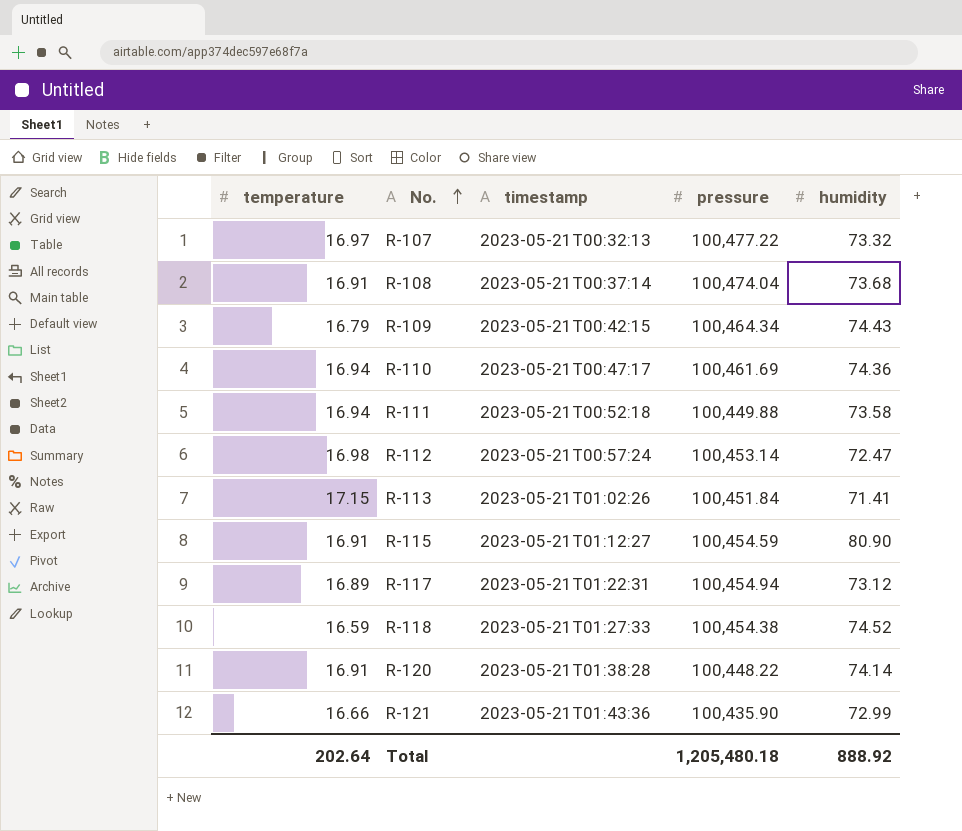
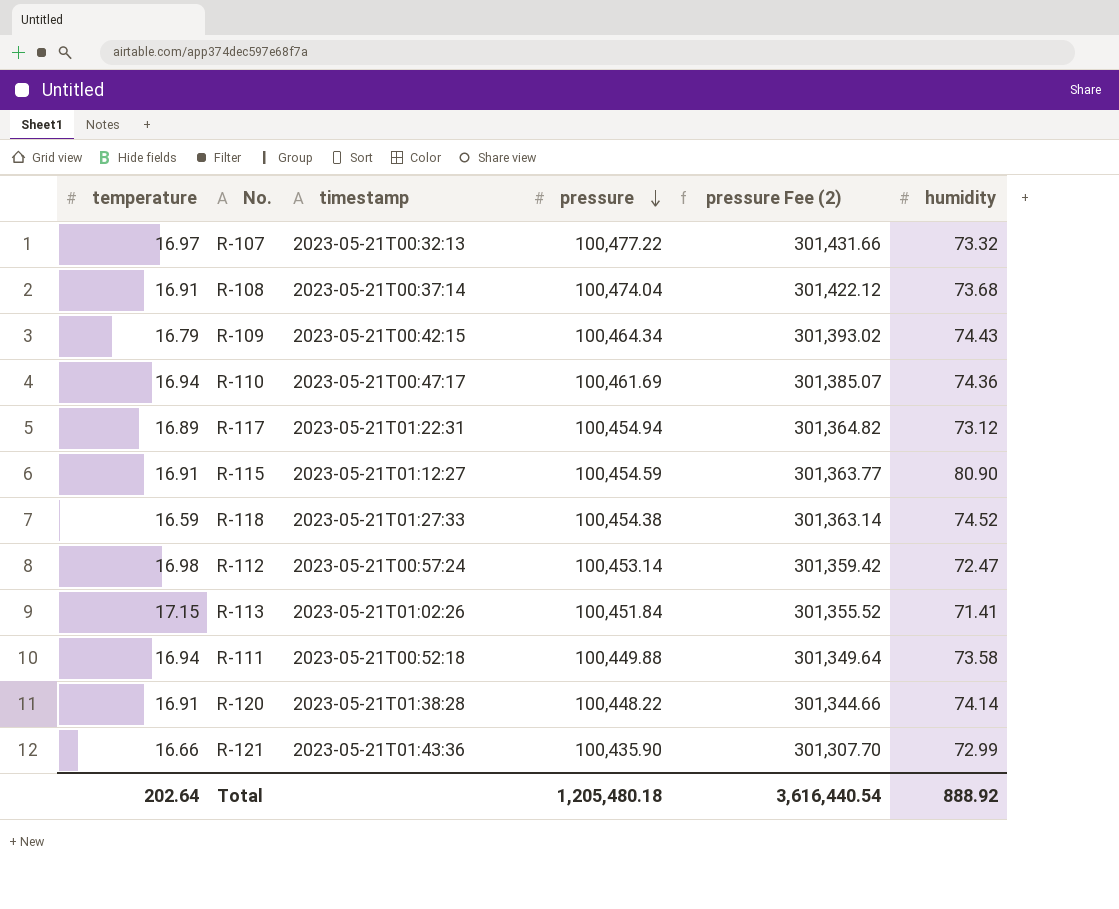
row order: No. ascending -> pressure descending
column pressure Fee (2) | formula: none -> [pressure] * 3

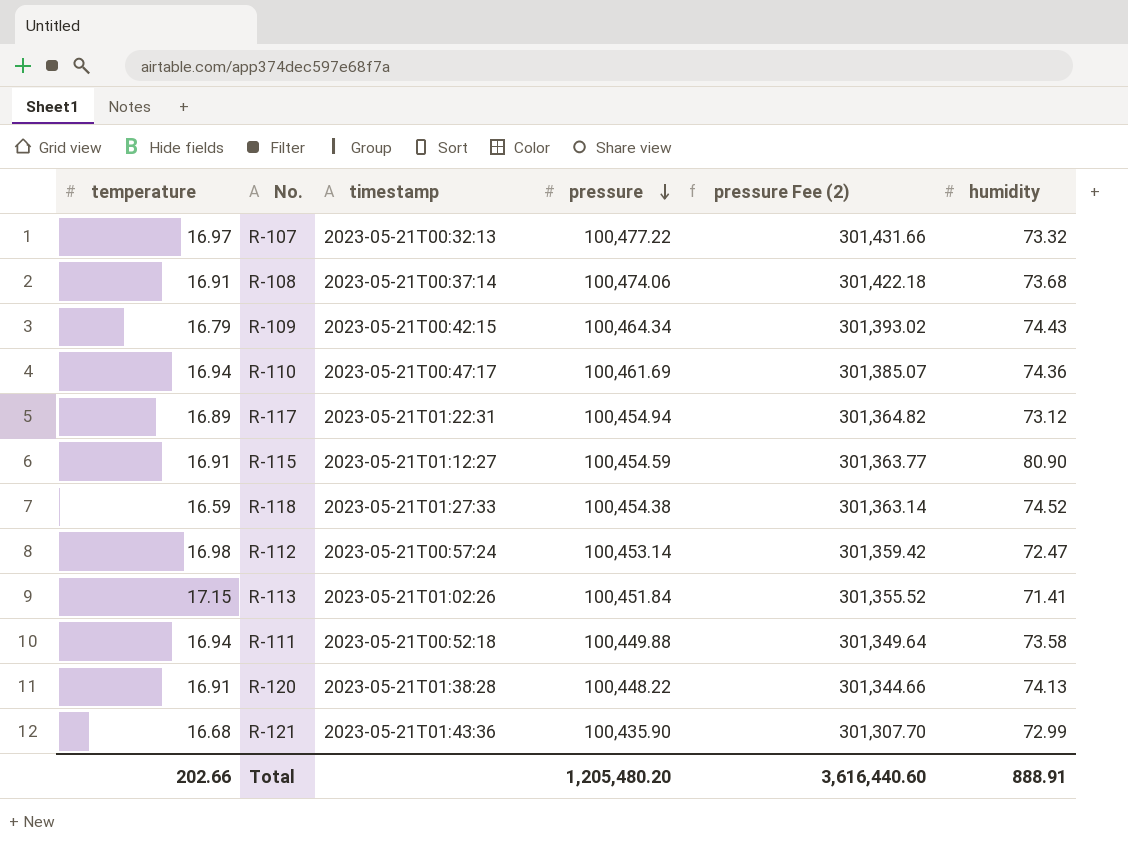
R-108 | pressure: 100,474.04 -> 100,474.06
R-108 | pressure Fee (2): 301,422.12 -> 301,422.18
R-120 | humidity: 74.14 -> 74.13
R-121 | temperature: 16.66 -> 16.68
Total | temperature: 202.64 -> 202.66
Total | pressure: 1,205,480.18 -> 1,205,480.20
Total | pressure Fee (2): 3,616,440.54 -> 3,616,440.60
Total | humidity: 888.92 -> 888.91

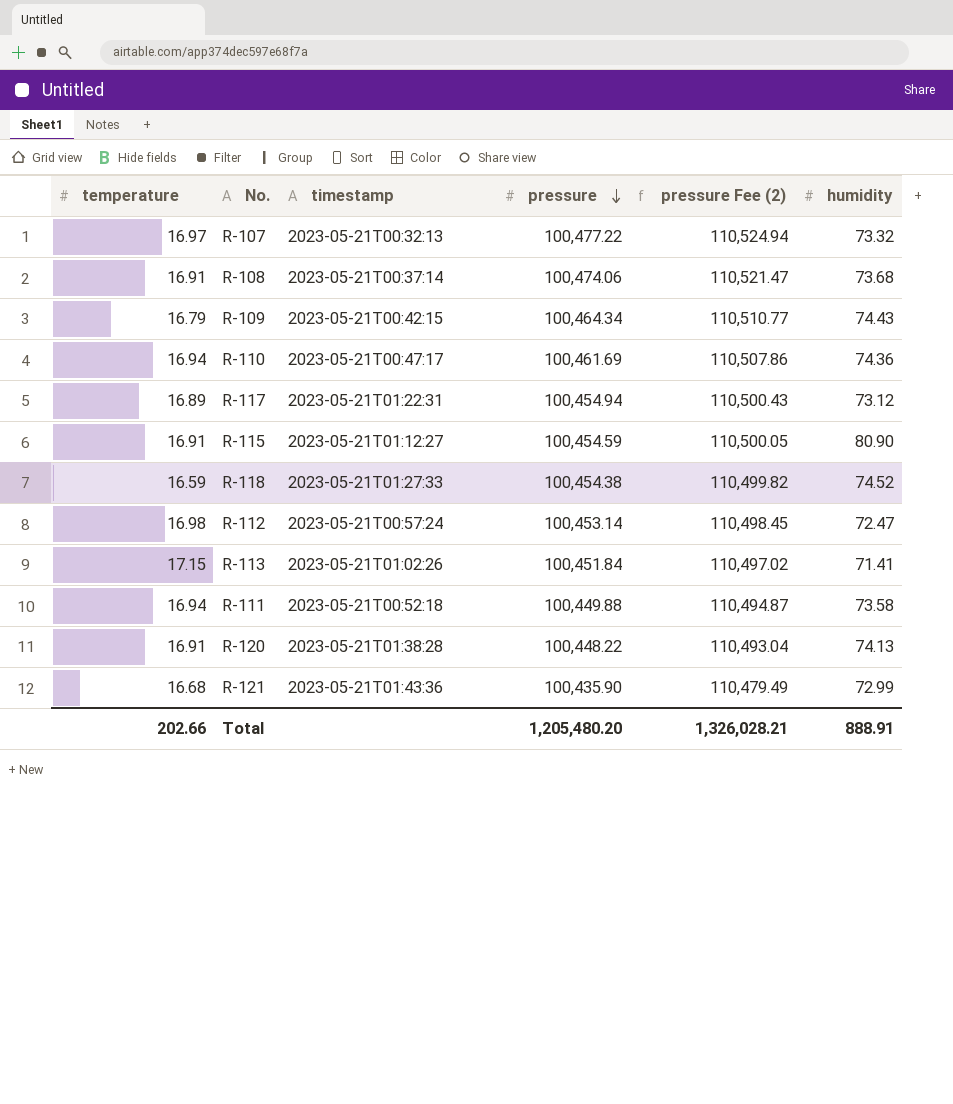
column pressure Fee (2) | formula: [pressure] * 3 -> [pressure] * 1.1
Total | pressure Fee (2): 3,616,440.60 -> 1,326,028.21

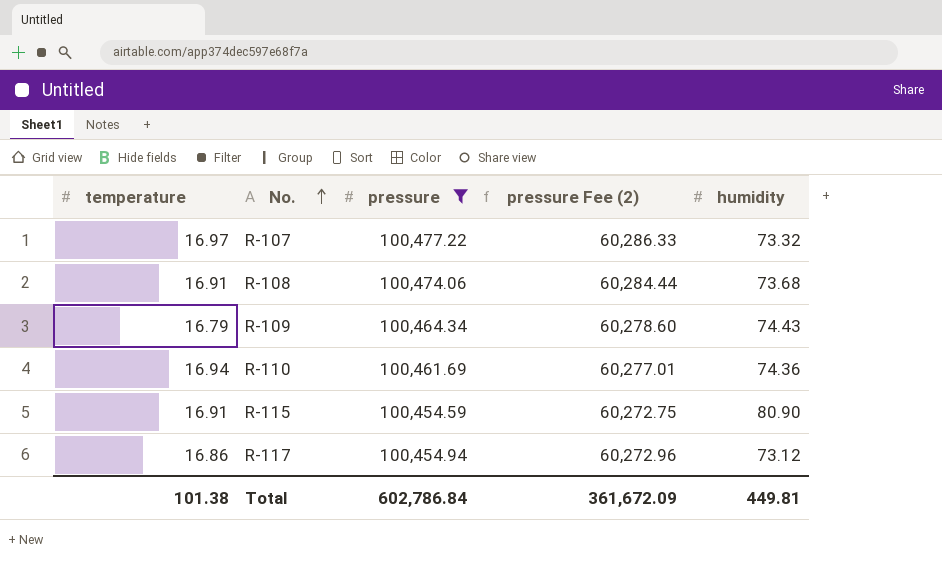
filter: none -> pressure >= 100,454.59
row order: pressure descending -> No. ascending
column timestamp | position: 3 -> none
column pressure Fee (2) | formula: [pressure] * 1.1 -> [pressure] * 0.6
R-117 | temperature: 16.89 -> 16.86
Total | temperature: 202.66 -> 101.38
Total | pressure: 1,205,480.20 -> 602,786.84
Total | pressure Fee (2): 1,326,028.21 -> 361,672.09
Total | humidity: 888.91 -> 449.81

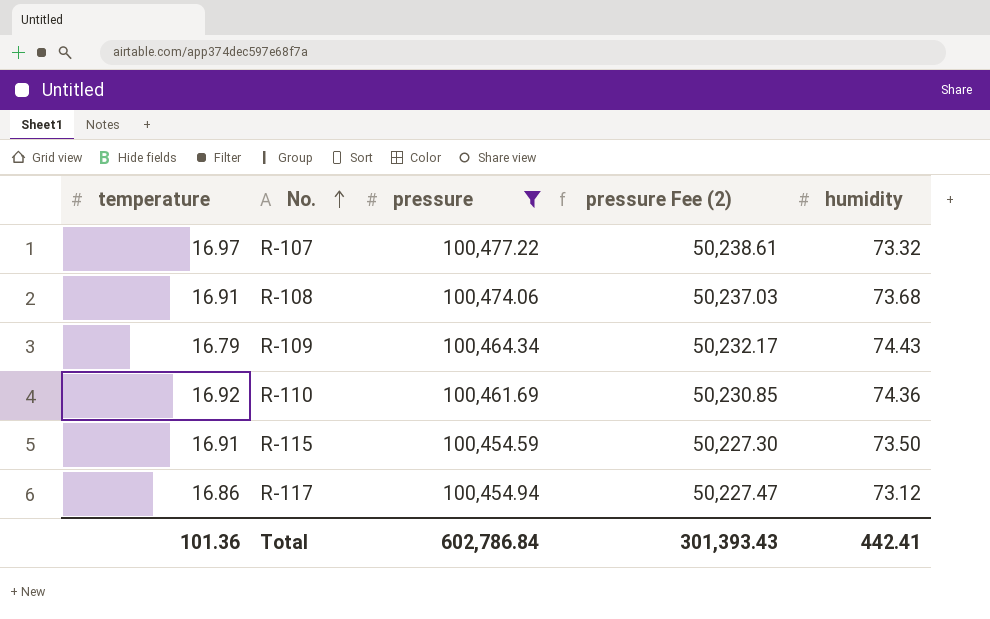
column pressure Fee (2) | formula: [pressure] * 0.6 -> [pressure] * 0.5
R-110 | temperature: 16.94 -> 16.92
R-115 | humidity: 80.90 -> 73.50
Total | temperature: 101.38 -> 101.36
Total | pressure Fee (2): 361,672.09 -> 301,393.43
Total | humidity: 449.81 -> 442.41

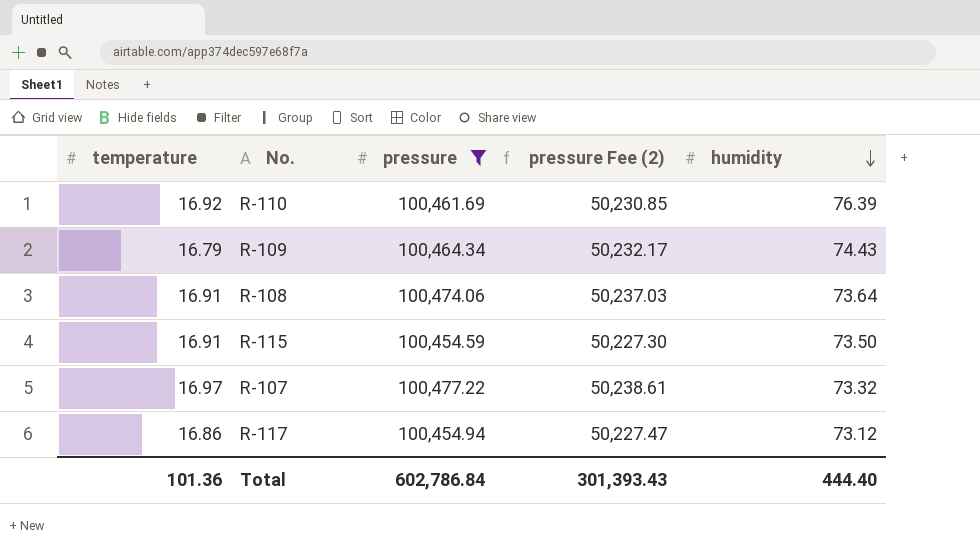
row order: No. ascending -> humidity descending
R-110 | humidity: 74.36 -> 76.39
R-108 | humidity: 73.68 -> 73.64
Total | humidity: 442.41 -> 444.40

